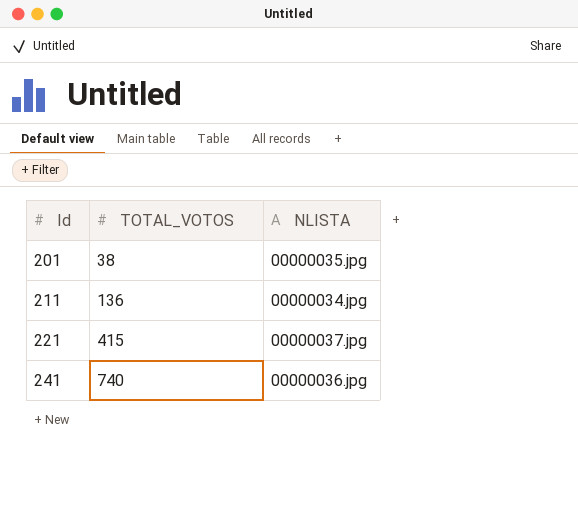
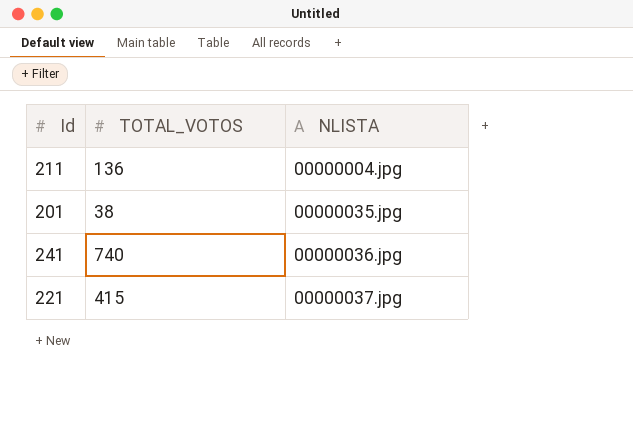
row order: Id ascending -> NLISTA ascending
211 | NLISTA: 00000034.jpg -> 00000004.jpg

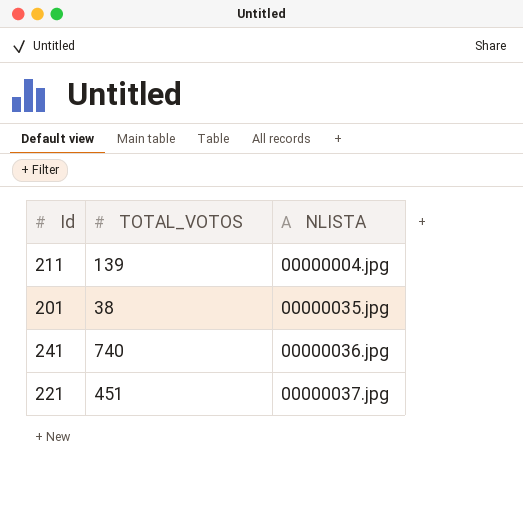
211 | TOTAL_VOTOS: 136 -> 139
221 | TOTAL_VOTOS: 415 -> 451

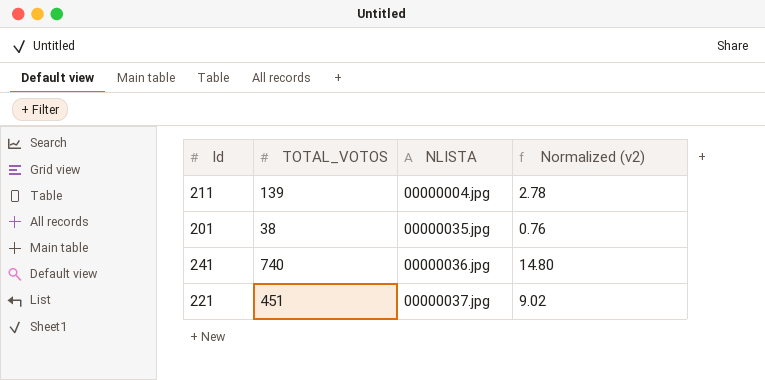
column Normalized (v2) | formula: none -> [TOTAL_VOTOS] * 0.02

